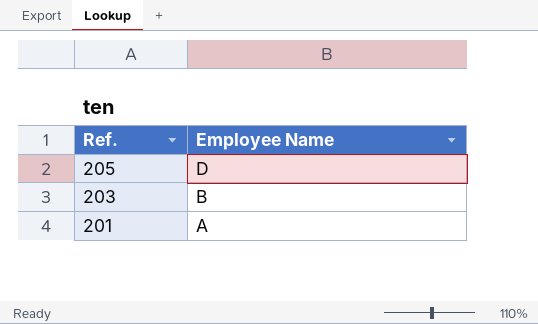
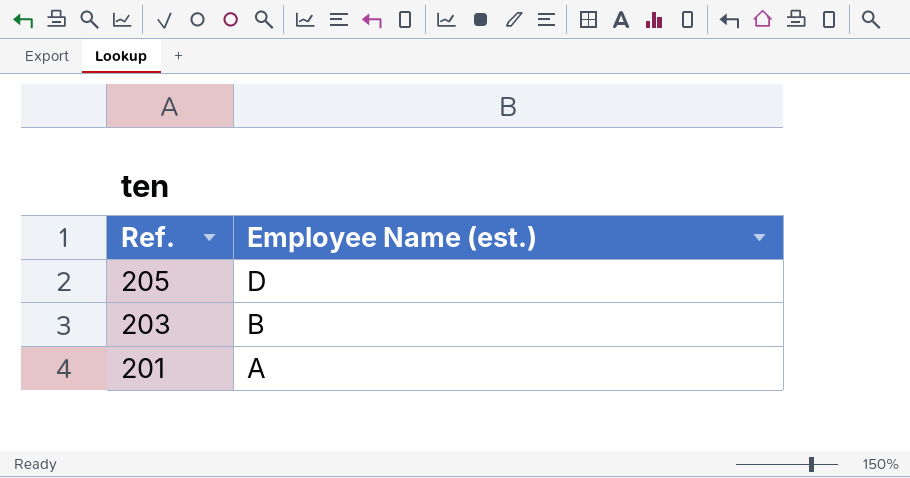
column name: Employee Name -> Employee Name (est.)

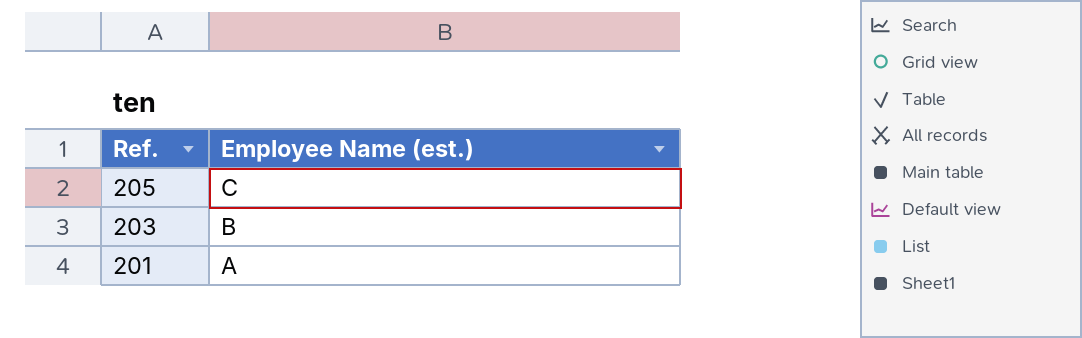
205 | Employee Name (est.): D -> C

